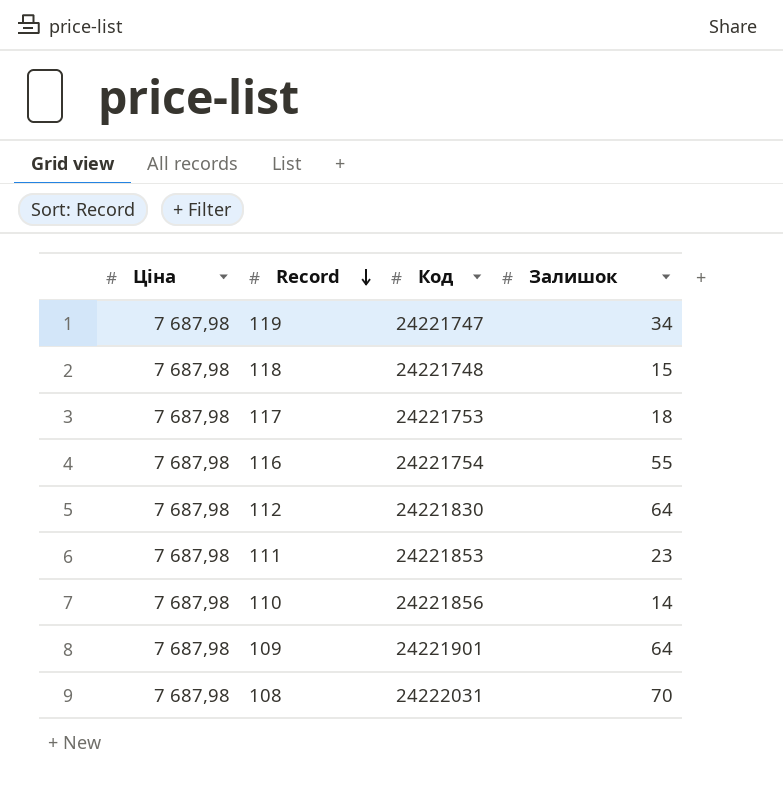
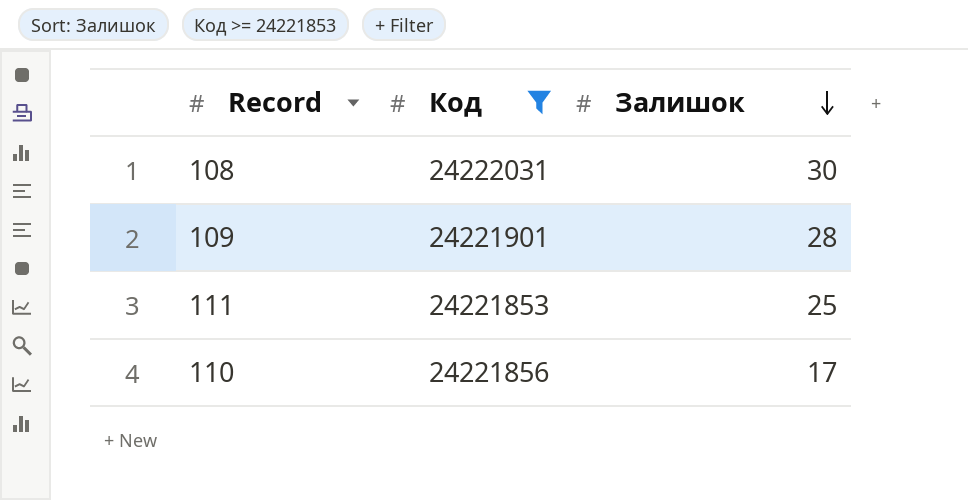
filter: none -> Код >= 24221853
row order: Record descending -> Залишок descending
column Ціна | position: 1 -> none
108 | Залишок: 70 -> 30
109 | Залишок: 64 -> 28
111 | Залишок: 23 -> 25
110 | Залишок: 14 -> 17

